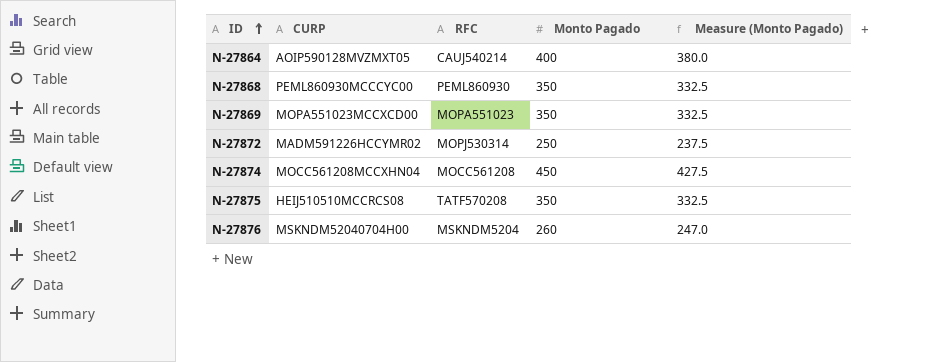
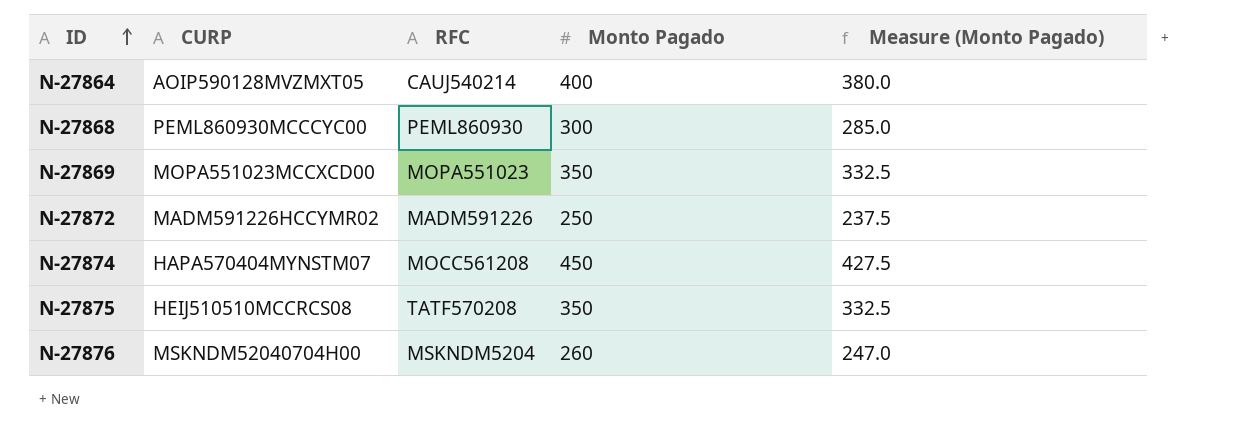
N-27868 | Monto Pagado: 350 -> 300
N-27868 | Measure (Monto Pagado): 332.5 -> 285.0
N-27872 | RFC: MOPJ530314 -> MADM591226
N-27874 | CURP: MOCC561208MCCXHN04 -> HAPA570404MYNSTM07

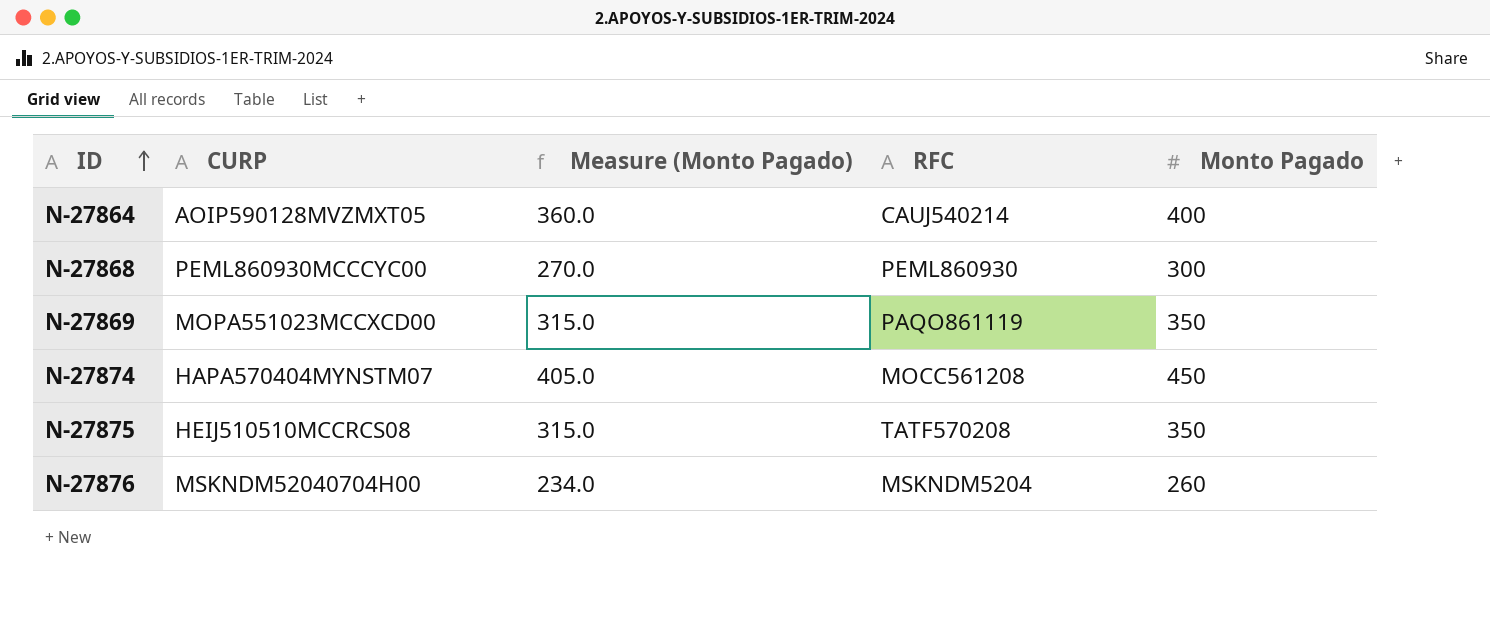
column Measure (Monto Pagado) | formula: [Monto Pagado] * 0.95 -> [Monto Pagado] * 0.9
column Measure (Monto Pagado) | position: 5 -> 3
row N-27872: MADM591226HCCYMR02 | MADM591226 | 250 | 237.5 -> none
N-27869 | RFC: MOPA551023 -> PAQO861119

